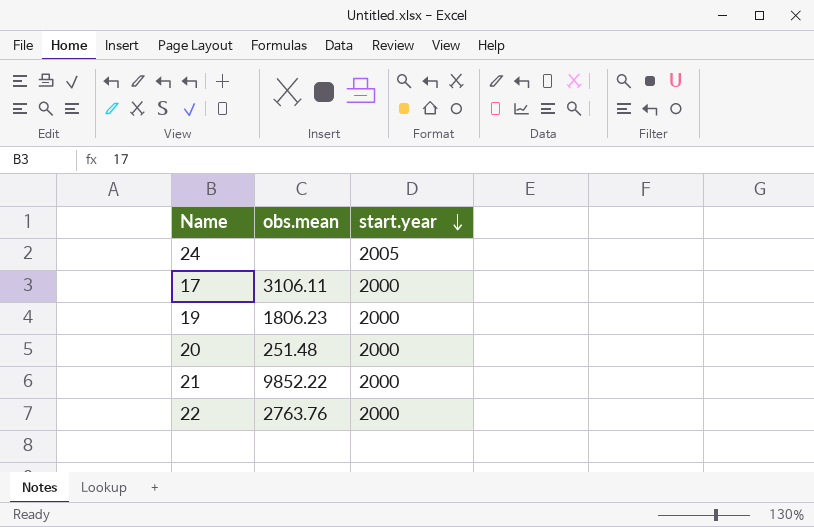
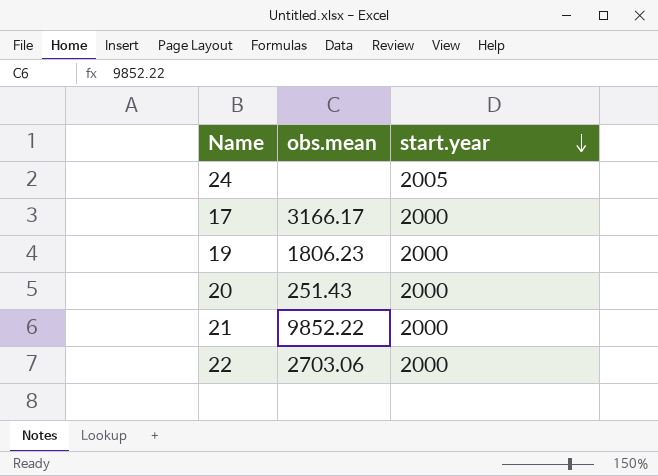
17 | obs.mean: 3106.11 -> 3166.17
20 | obs.mean: 251.48 -> 251.43
22 | obs.mean: 2763.76 -> 2703.06

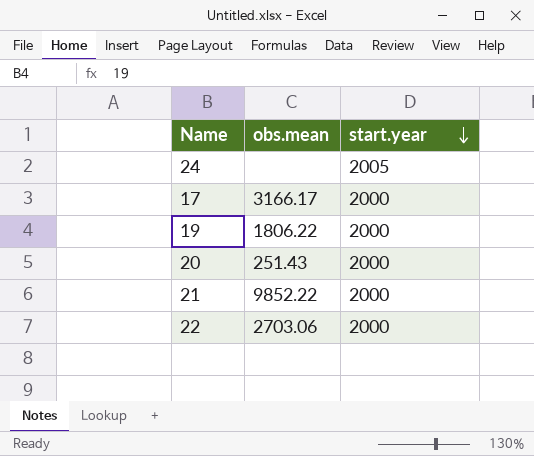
19 | obs.mean: 1806.23 -> 1806.22

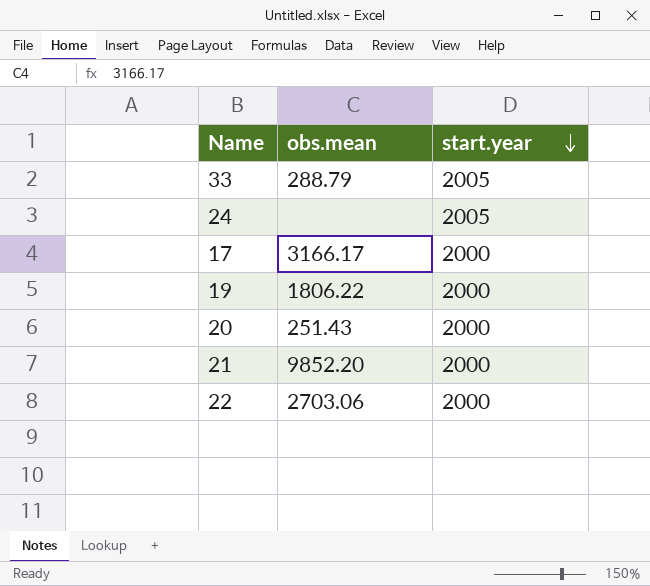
row 33: none -> 288.79 | 2005
21 | obs.mean: 9852.22 -> 9852.20

